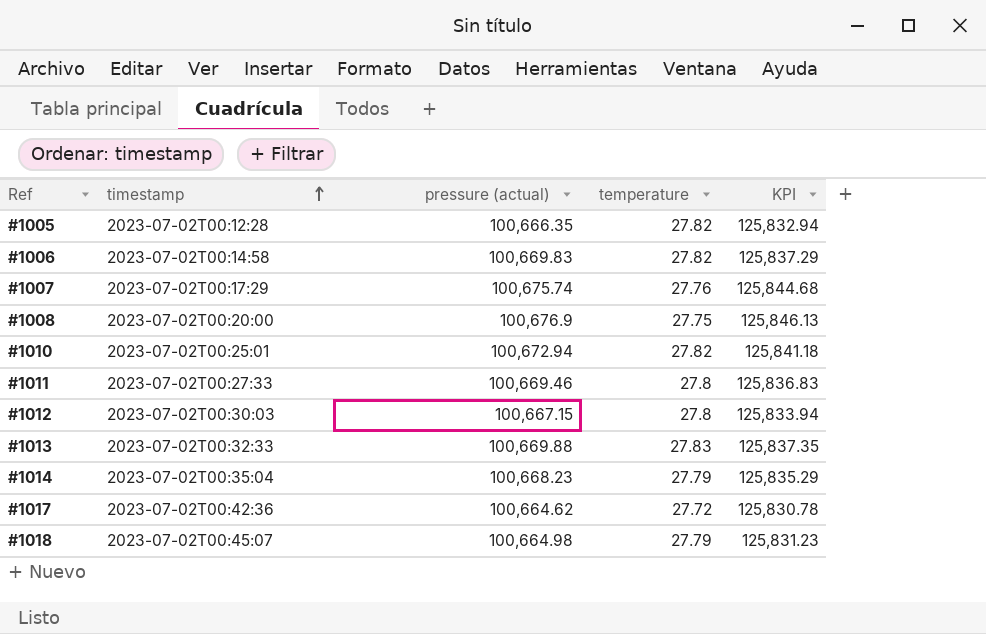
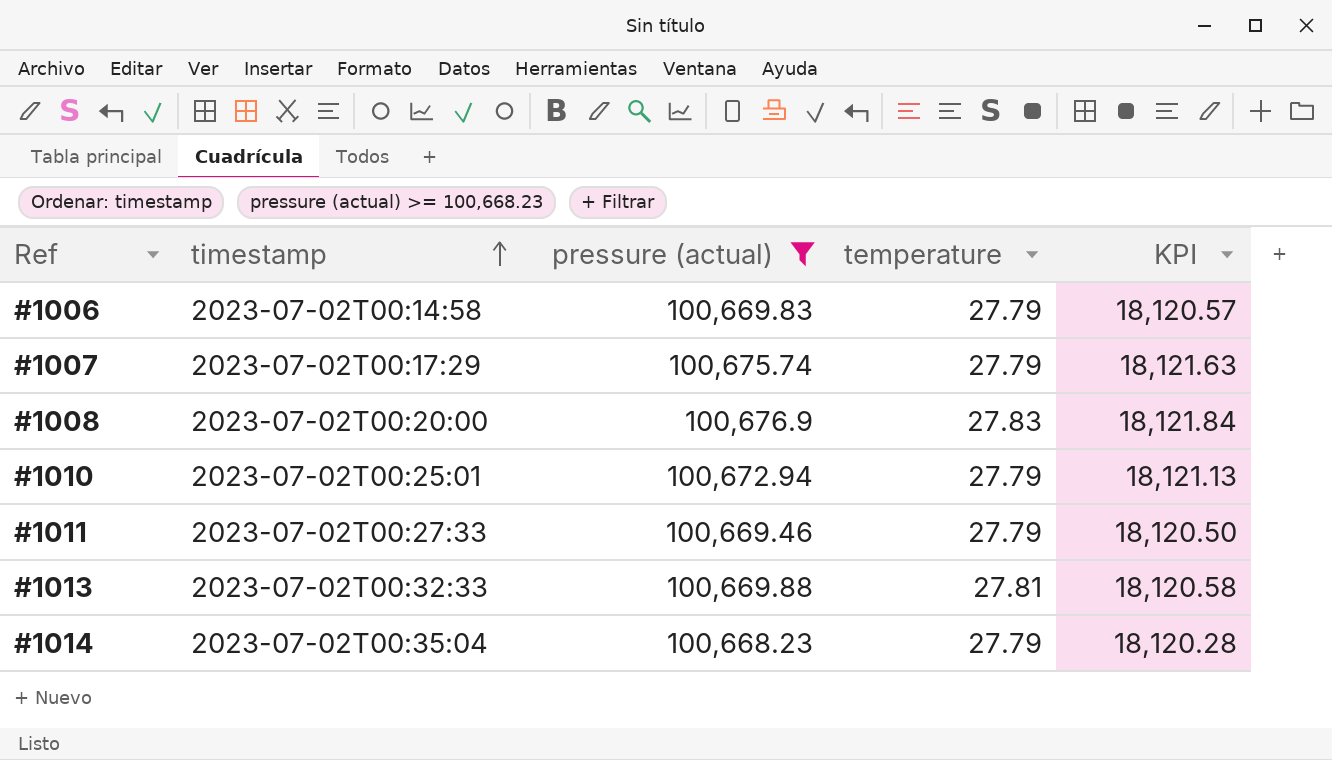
filter: none -> pressure (actual) >= 100,668.23
column KPI | formula: [pressure (actual)] * 1.25 -> [pressure (actual)] * 0.18
#1006 | temperature: 27.82 -> 27.79
#1007 | temperature: 27.76 -> 27.79
#1008 | temperature: 27.75 -> 27.83
#1010 | temperature: 27.82 -> 27.79
#1011 | temperature: 27.8 -> 27.79
#1013 | temperature: 27.83 -> 27.81

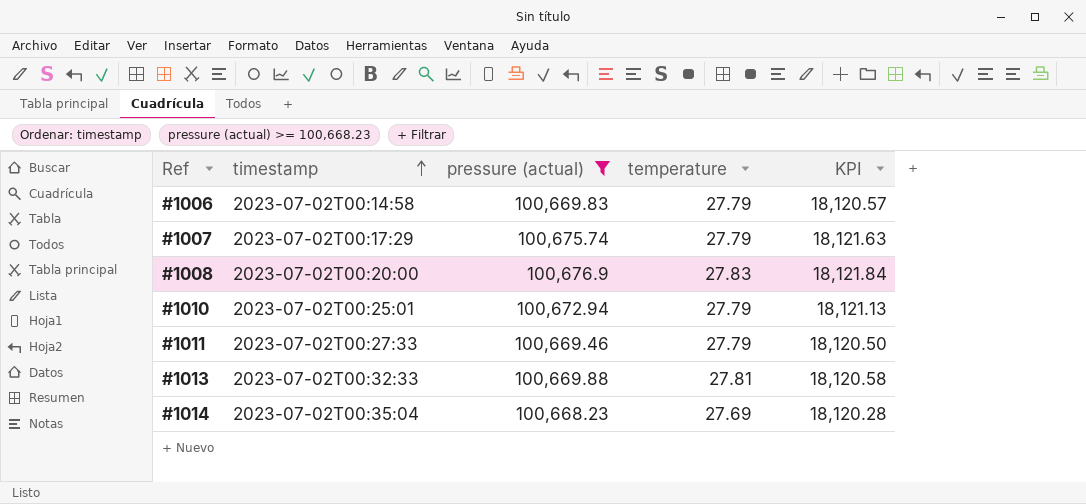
#1014 | temperature: 27.79 -> 27.69

